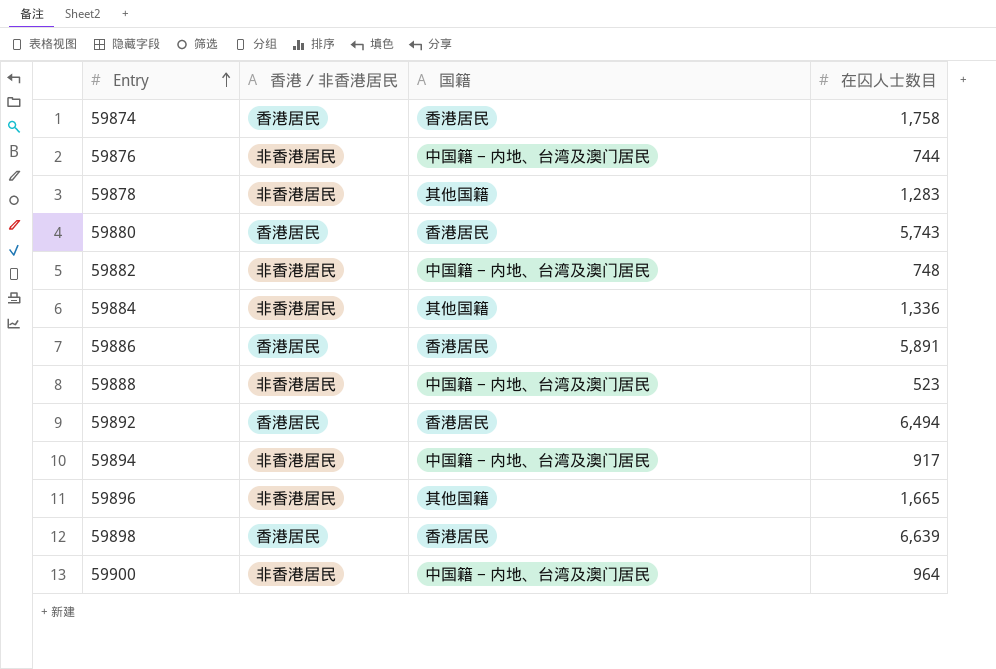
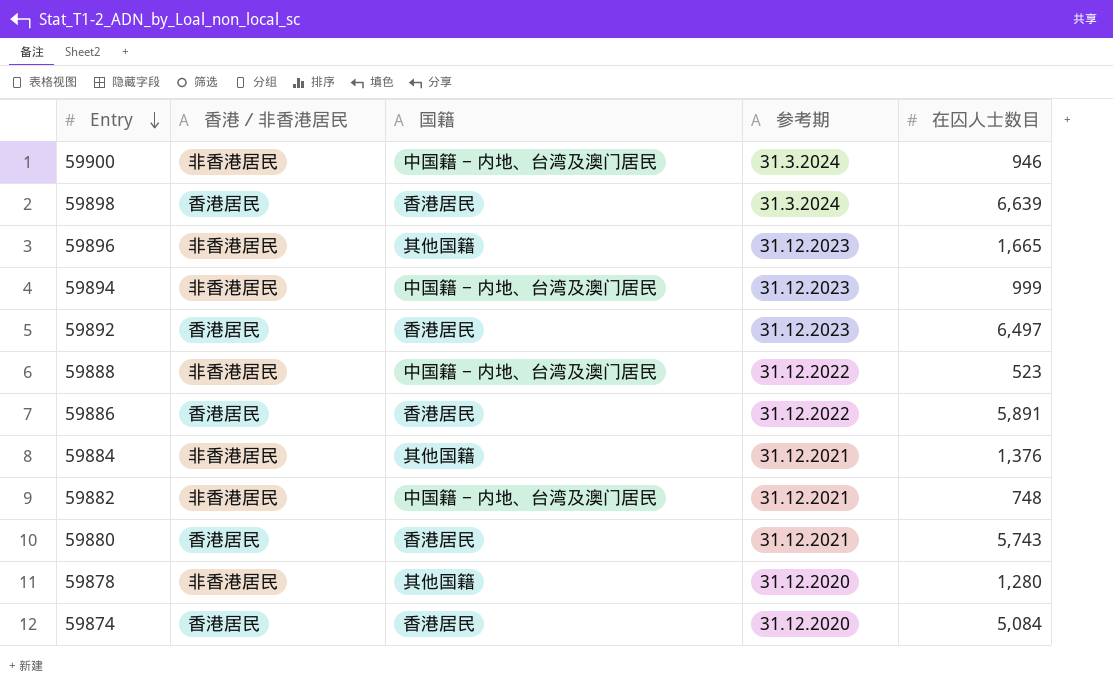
row order: Entry ascending -> Entry descending
column 参考期 | position: none -> 4
row 59876: 非香港居民 | 中国籍 − 内地、台湾及澳门居民 | 744 -> none
59900 | 在囚人士数目: 964 -> 946
59894 | 在囚人士数目: 917 -> 999
59892 | 在囚人士数目: 6,494 -> 6,497
59884 | 在囚人士数目: 1,336 -> 1,376
59878 | 在囚人士数目: 1,283 -> 1,280
59874 | 在囚人士数目: 1,758 -> 5,084

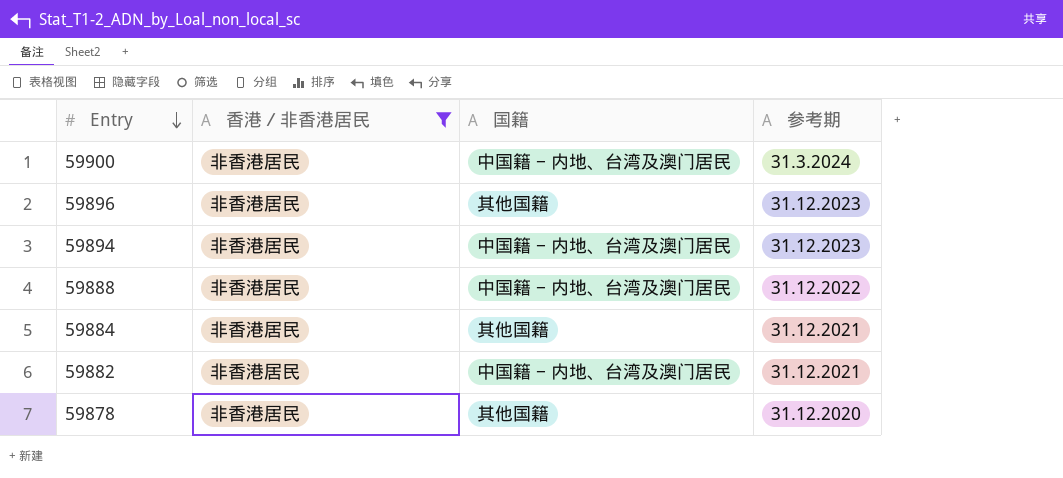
filter: none -> 香港／非香港居民 = 非香港居民
column 在囚人士数目 | position: 5 -> none

